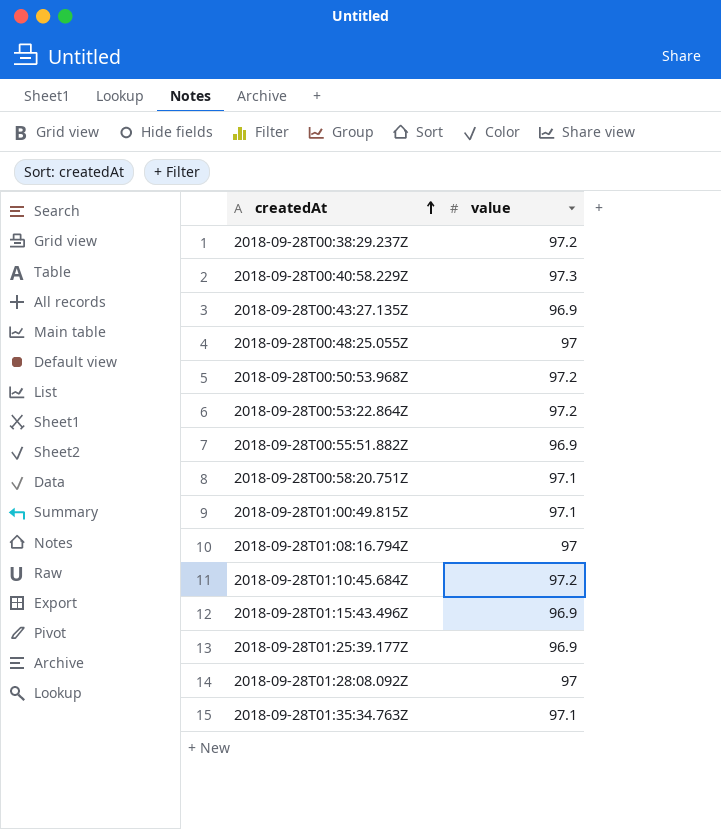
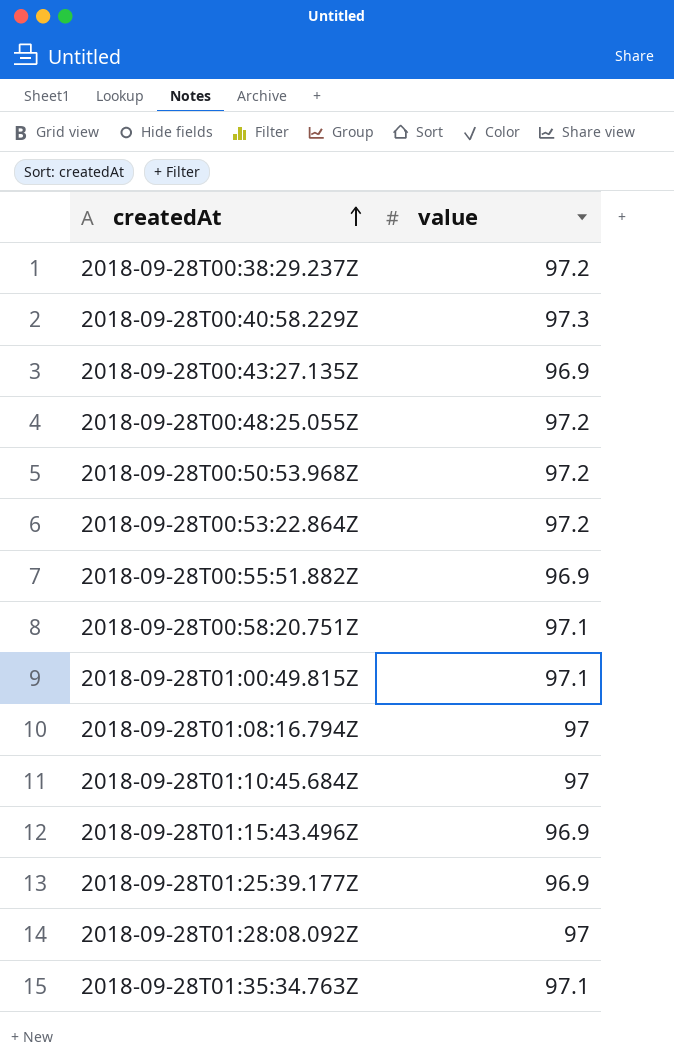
2018-09-28T00:48:25.055Z | value: 97 -> 97.2
2018-09-28T01:10:45.684Z | value: 97.2 -> 97

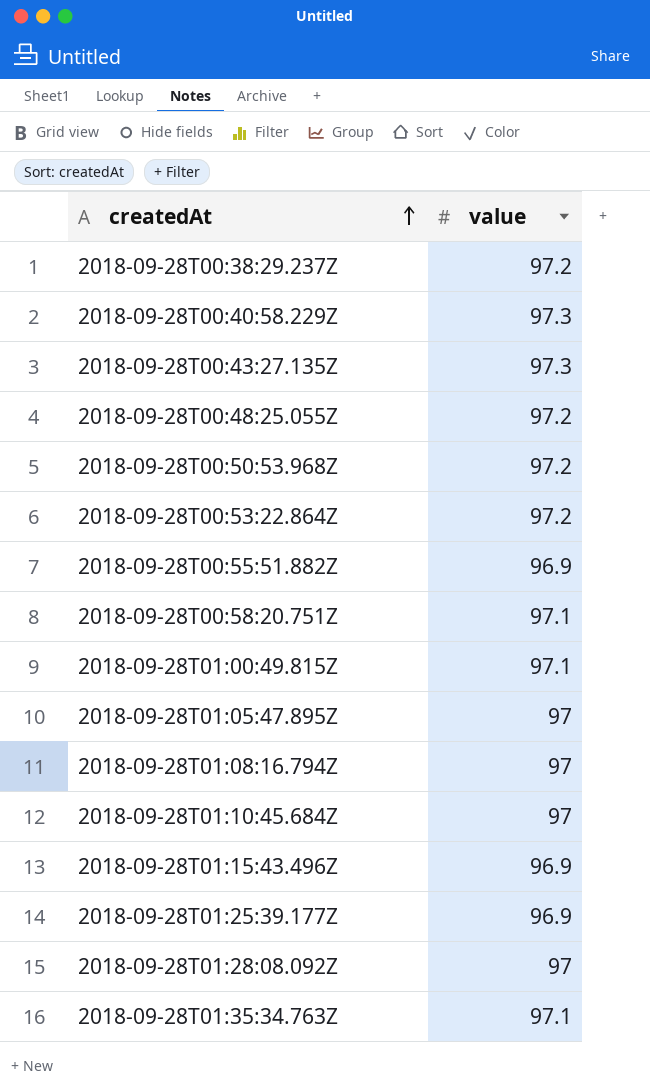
2018-09-28T00:43:27.135Z | value: 96.9 -> 97.3
row 2018-09-28T01:05:47.895Z: none -> 97

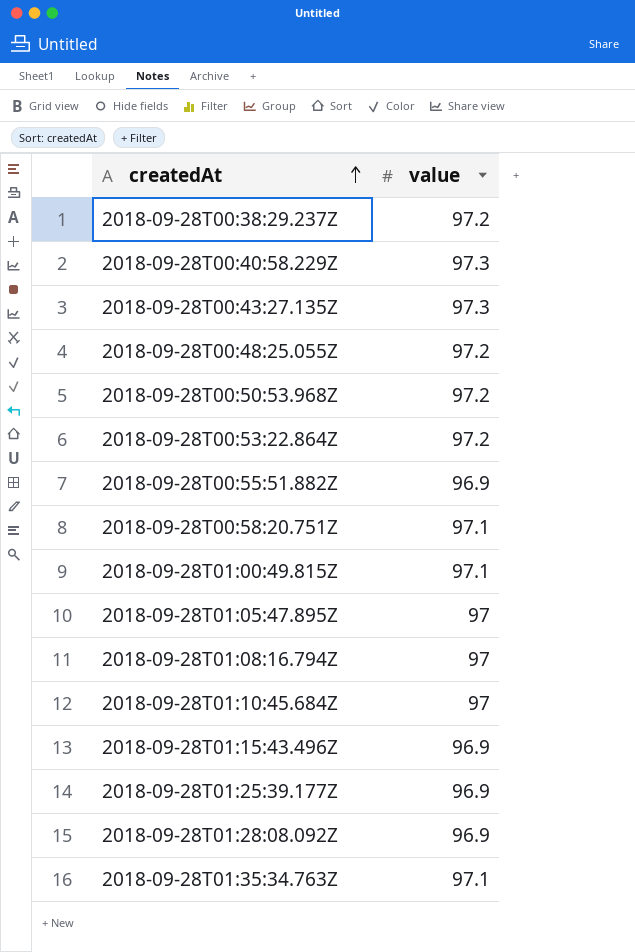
2018-09-28T01:28:08.092Z | value: 97 -> 96.9

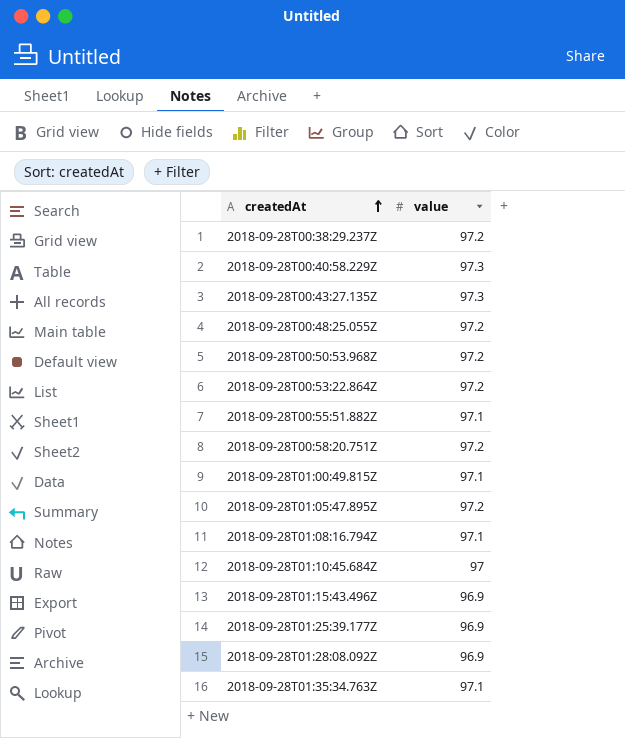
2018-09-28T00:55:51.882Z | value: 96.9 -> 97.1
2018-09-28T00:58:20.751Z | value: 97.1 -> 97.2
2018-09-28T01:05:47.895Z | value: 97 -> 97.2
2018-09-28T01:08:16.794Z | value: 97 -> 97.1

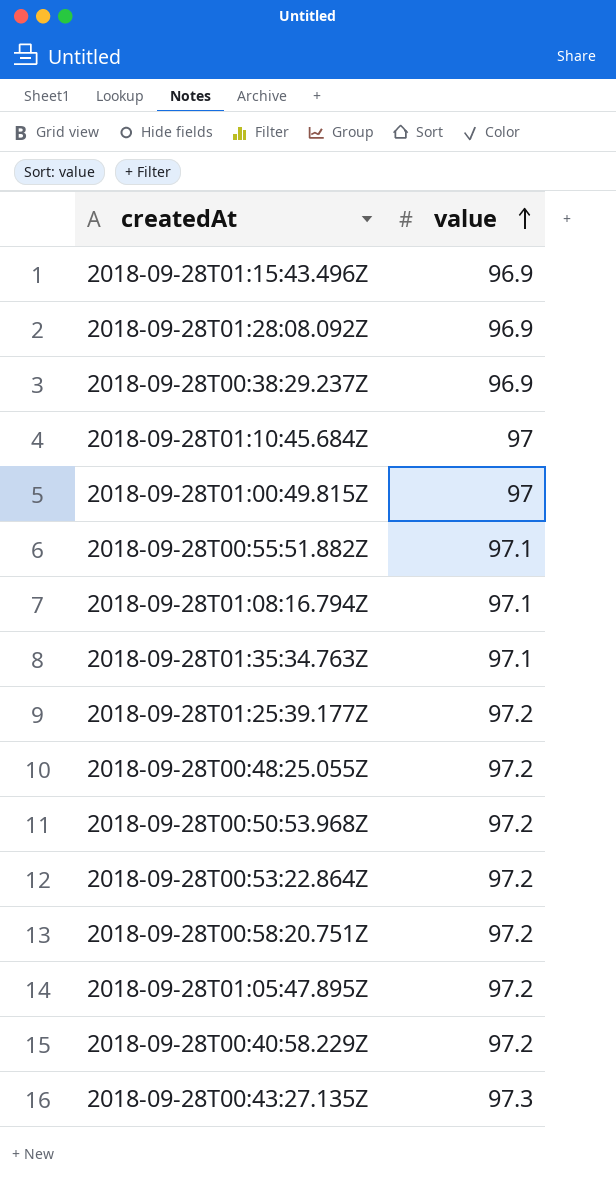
row order: createdAt ascending -> value ascending
2018-09-28T00:38:29.237Z | value: 97.2 -> 96.9
2018-09-28T01:00:49.815Z | value: 97.1 -> 97
2018-09-28T01:25:39.177Z | value: 96.9 -> 97.2
2018-09-28T00:40:58.229Z | value: 97.3 -> 97.2

